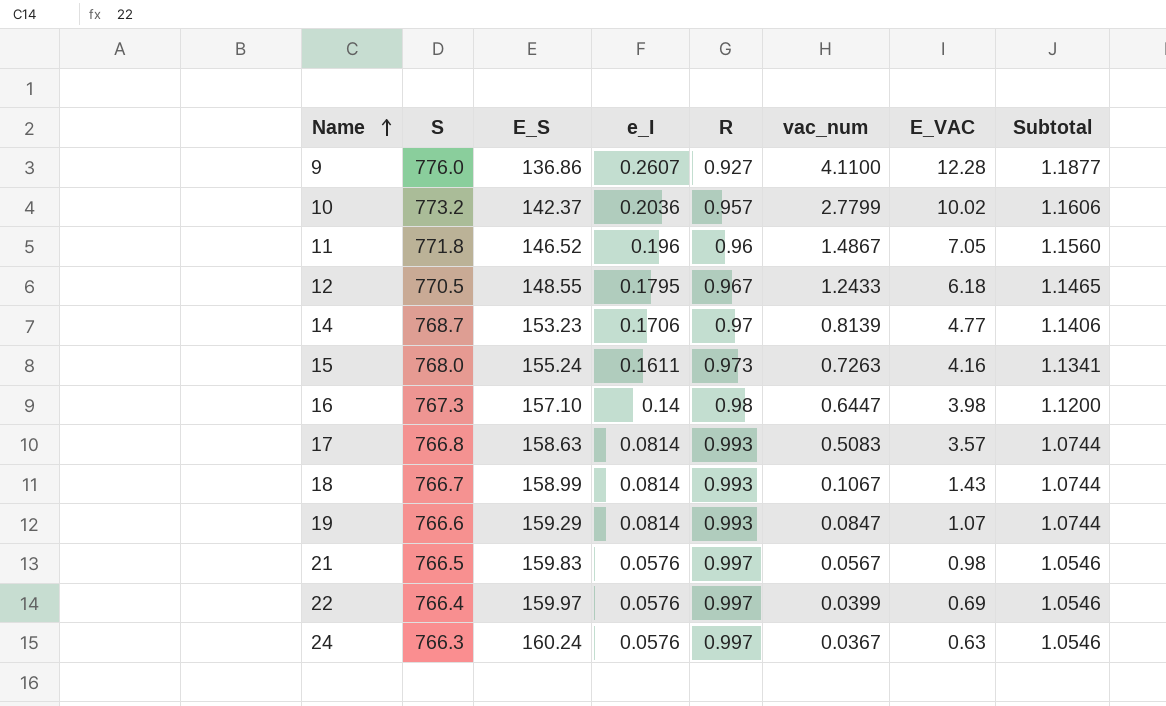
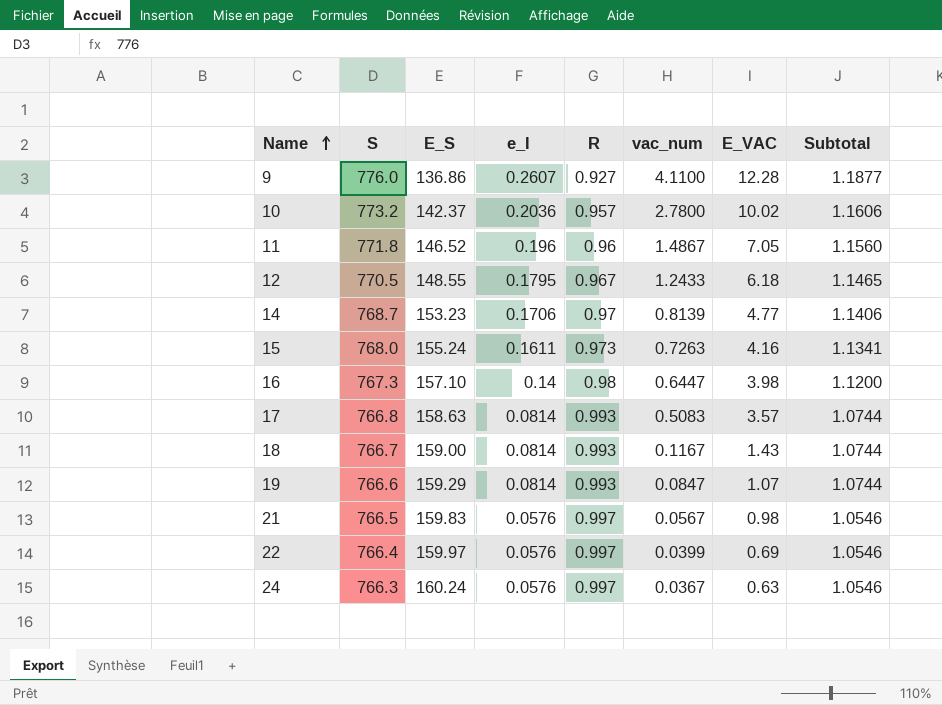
10 | vac_num: 2.7799 -> 2.7800
18 | E_S: 158.99 -> 159.00
18 | vac_num: 0.1067 -> 0.1167

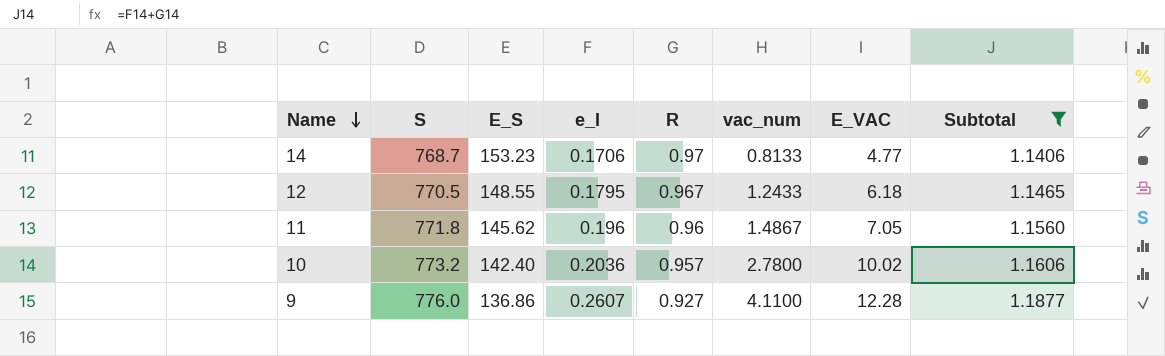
filter: none -> Subtotal >= 1.1406
row order: Name ascending -> Name descending
14 | vac_num: 0.8139 -> 0.8133
11 | E_S: 146.52 -> 145.62
10 | E_S: 142.37 -> 142.40

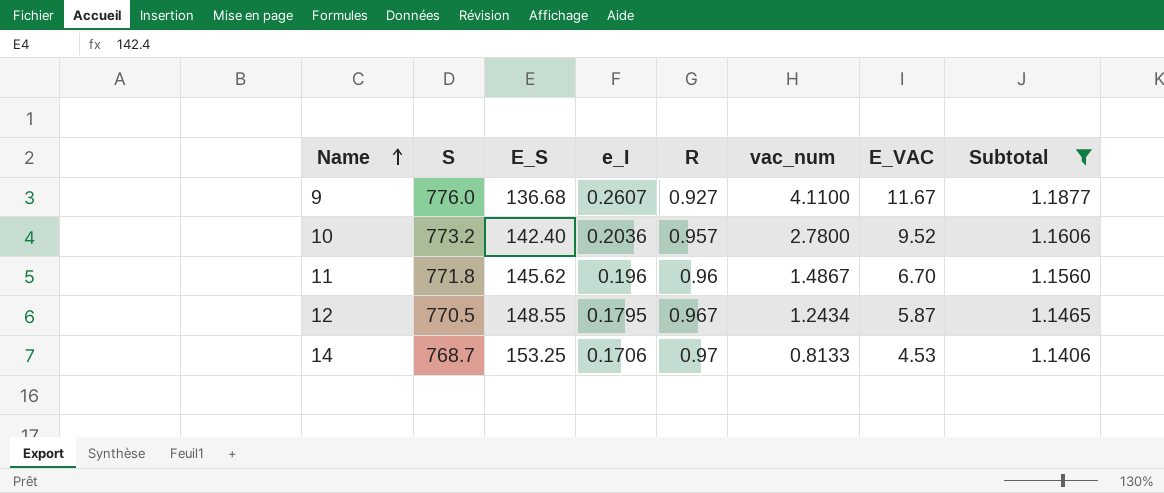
row order: Name descending -> Name ascending
9 | E_S: 136.86 -> 136.68
9 | E_VAC: 12.28 -> 11.67
10 | E_VAC: 10.02 -> 9.52
11 | E_VAC: 7.05 -> 6.70
12 | vac_num: 1.2433 -> 1.2434
12 | E_VAC: 6.18 -> 5.87
14 | E_S: 153.23 -> 153.25
14 | E_VAC: 4.77 -> 4.53

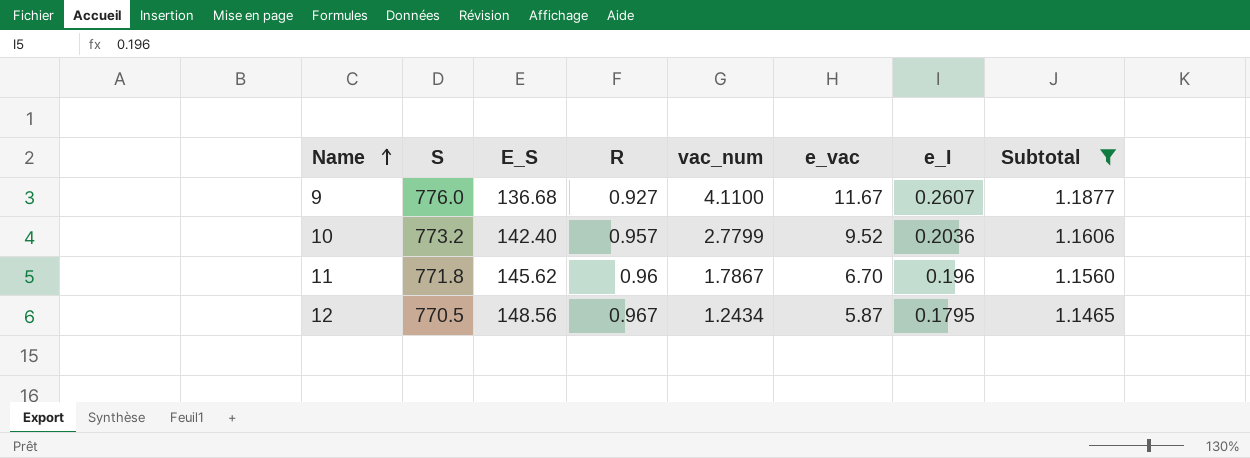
column name: E_VAC -> e_vac
column e_I | position: 4 -> 7
row 14: 768.7 | 153.25 | 0.1706 | 0.97 | 0.8133 | 4.53 | 1.1406 -> none
10 | vac_num: 2.7800 -> 2.7799
11 | vac_num: 1.4867 -> 1.7867
12 | E_S: 148.55 -> 148.56

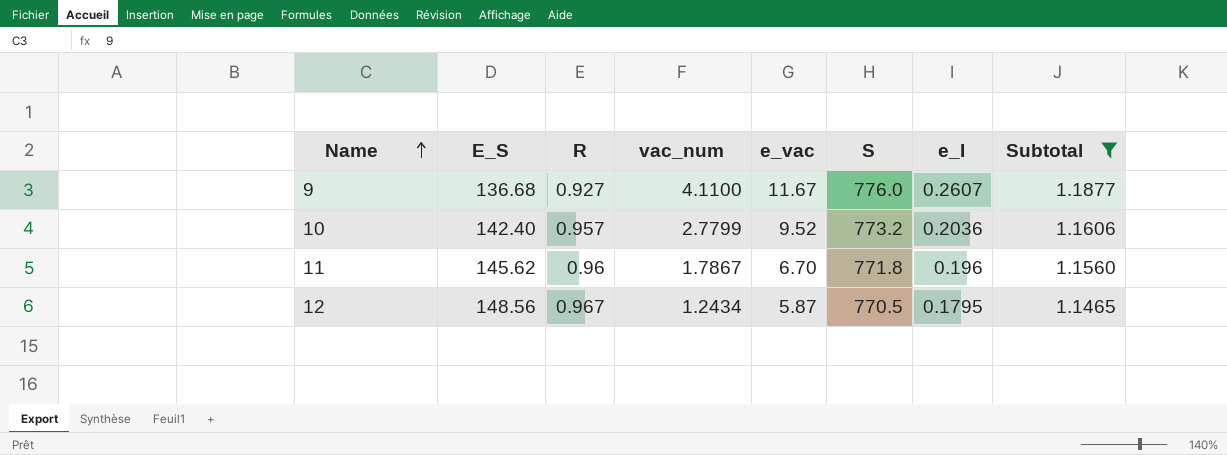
column S | position: 2 -> 6

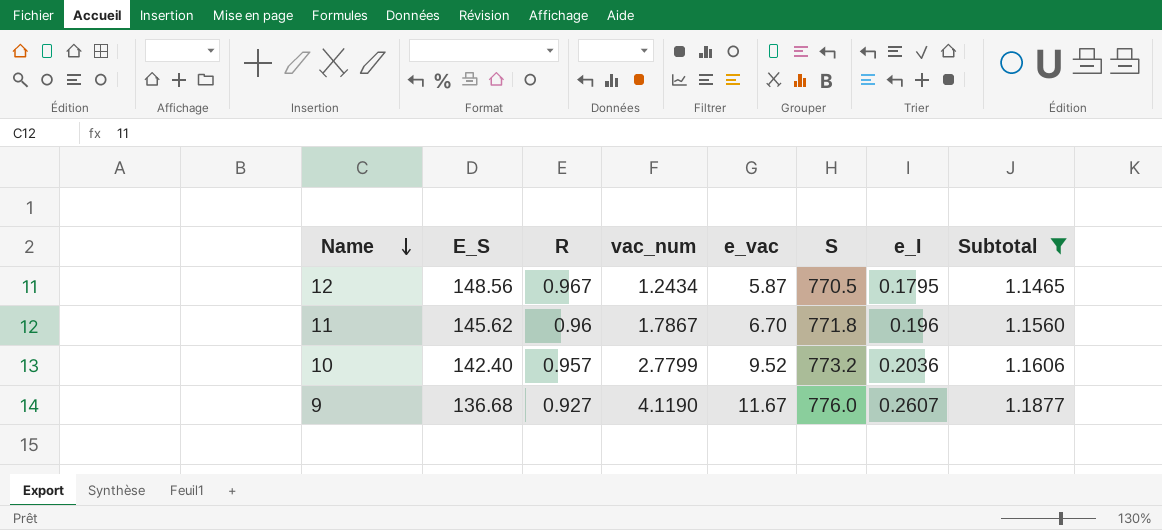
row order: Name ascending -> Name descending
9 | vac_num: 4.1100 -> 4.1190

